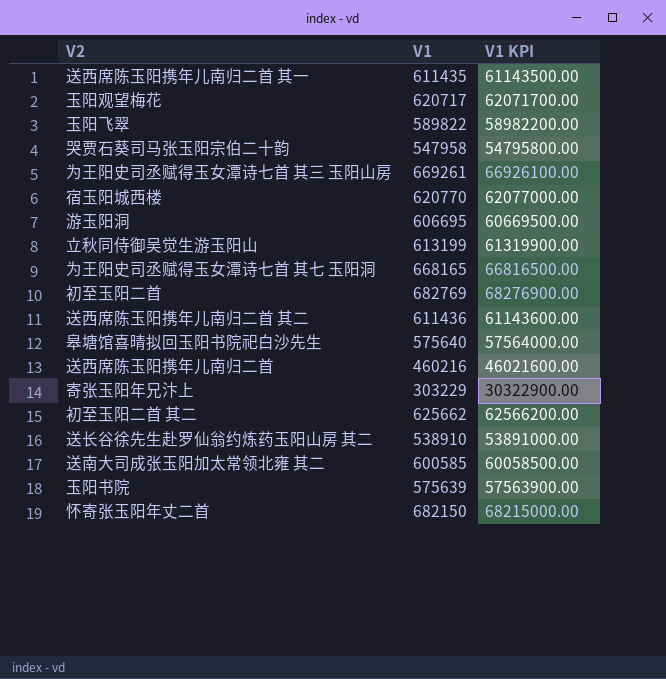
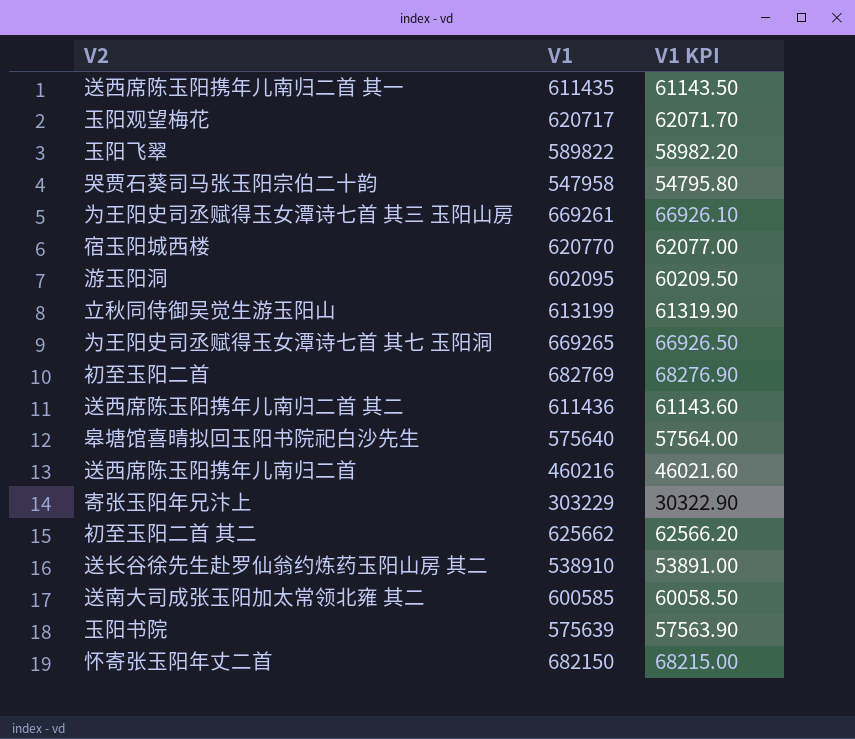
column V1 KPI | formula: [V1] * 100 -> [V1] * 0.1
游玉阳洞 | V1: 606695 -> 602095
为王阳史司丞赋得玉女潭诗七首 其七 玉阳洞 | V1: 668165 -> 669265

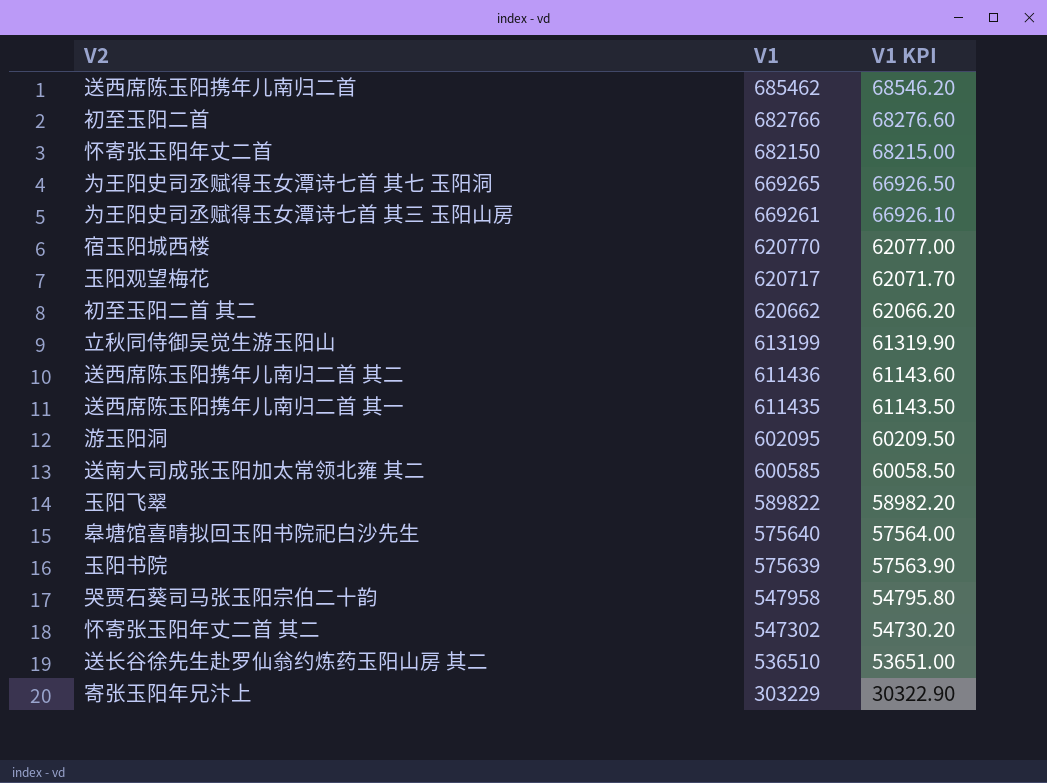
row order: none -> V1 descending
送西席陈玉阳携年儿南归二首 | V1: 460216 -> 685462
送西席陈玉阳携年儿南归二首 | V1 KPI: 46021.60 -> 68546.20
初至玉阳二首 | V1: 682769 -> 682766
初至玉阳二首 | V1 KPI: 68276.90 -> 68276.60
初至玉阳二首 其二 | V1: 625662 -> 620662
初至玉阳二首 其二 | V1 KPI: 62566.20 -> 62066.20
row 怀寄张玉阳年丈二首 其二: none -> 547302 | 54730.20
送长谷徐先生赴罗仙翁约炼药玉阳山房 其二 | V1: 538910 -> 536510
送长谷徐先生赴罗仙翁约炼药玉阳山房 其二 | V1 KPI: 53891.00 -> 53651.00

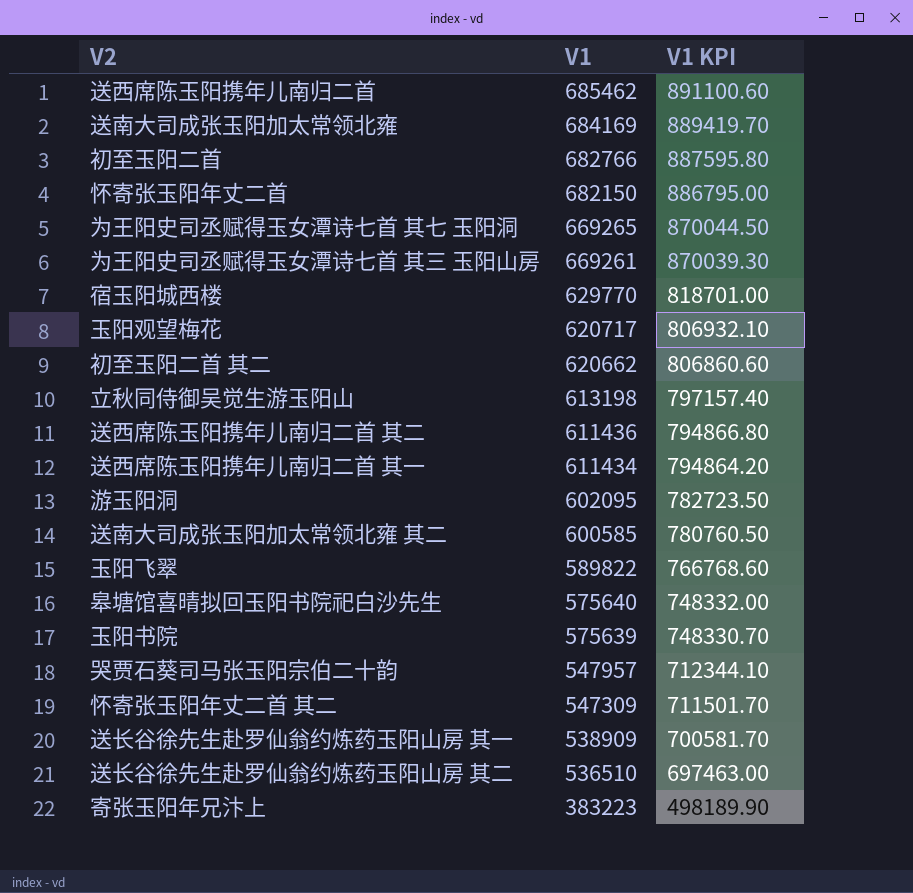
column V1 KPI | formula: [V1] * 0.1 -> [V1] * 1.3
row 送南大司成张玉阳加太常领北雍: none -> 684169 | 889419.70
宿玉阳城西楼 | V1: 620770 -> 629770
立秋同侍御吴觉生游玉阳山 | V1: 613199 -> 613198
送西席陈玉阳携年儿南归二首 其一 | V1: 611435 -> 611434
哭贾石葵司马张玉阳宗伯二十韵 | V1: 547958 -> 547957
怀寄张玉阳年丈二首 其二 | V1: 547302 -> 547309
row 送长谷徐先生赴罗仙翁约炼药玉阳山房 其一: none -> 538909 | 700581.70
寄张玉阳年兄汴上 | V1: 303229 -> 383223

